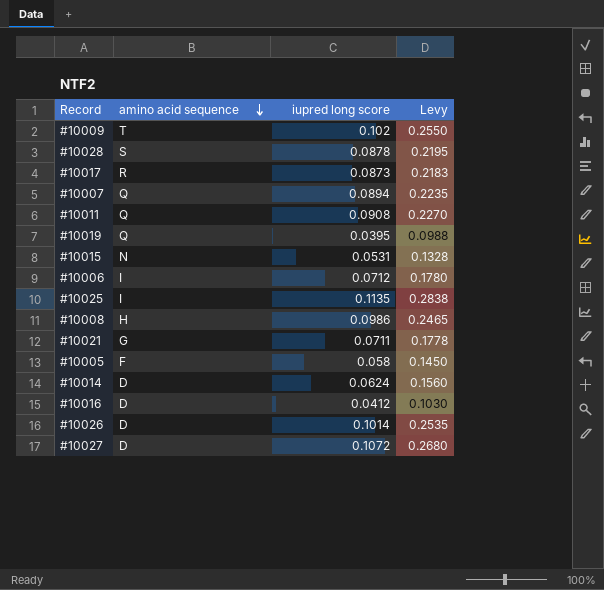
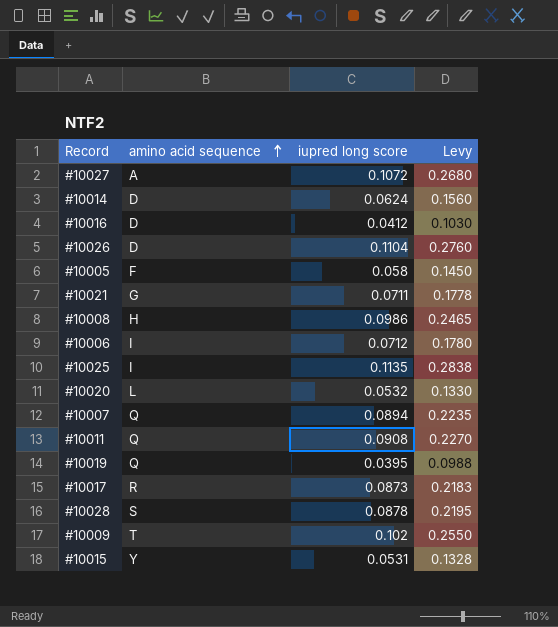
row order: amino acid sequence descending -> amino acid sequence ascending
#10027 | amino acid sequence: D -> A
#10026 | iupred long score: 0.1014 -> 0.1104
#10026 | Levy: 0.2535 -> 0.2760
row #10020: none -> L | 0.0532 | 0.1330
#10015 | amino acid sequence: N -> Y

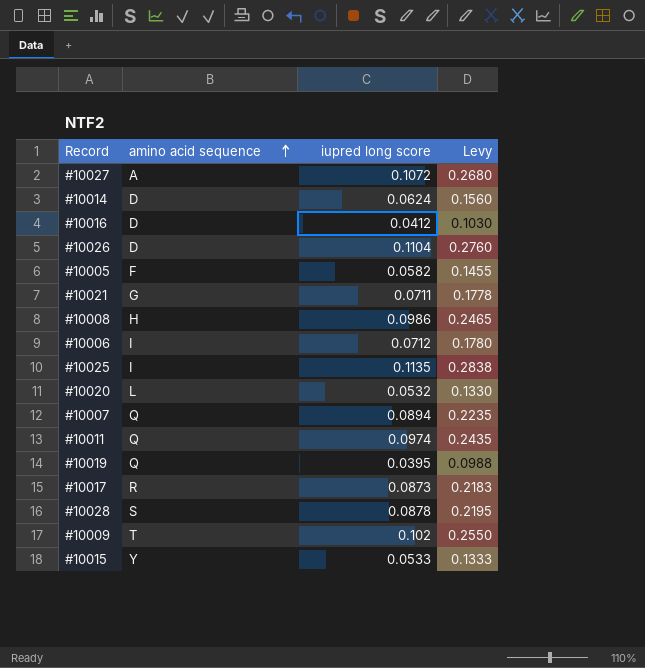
#10005 | iupred long score: 0.058 -> 0.0582
#10005 | Levy: 0.1450 -> 0.1455
#10011 | iupred long score: 0.0908 -> 0.0974
#10011 | Levy: 0.2270 -> 0.2435
#10015 | iupred long score: 0.0531 -> 0.0533
#10015 | Levy: 0.1328 -> 0.1333

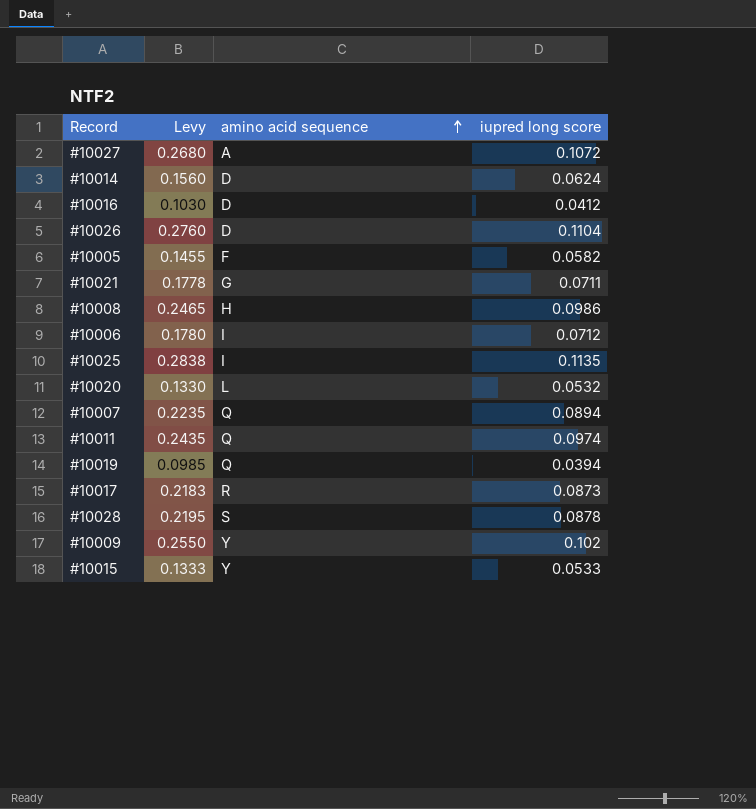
column Levy | position: 4 -> 2
#10019 | Levy: 0.0988 -> 0.0985
#10019 | iupred long score: 0.0395 -> 0.0394
#10009 | amino acid sequence: T -> Y

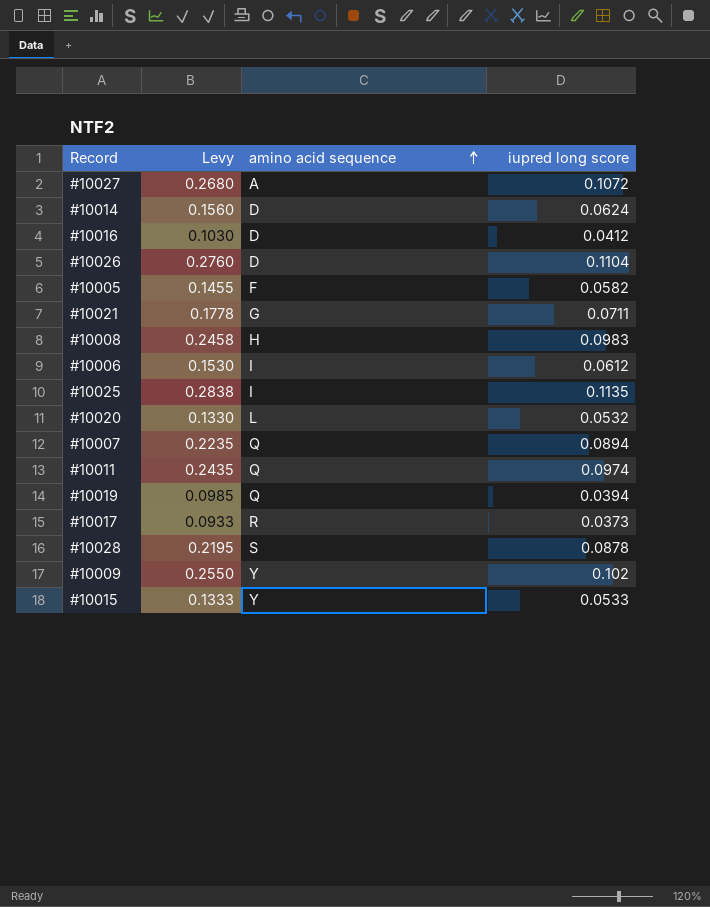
#10008 | Levy: 0.2465 -> 0.2458
#10008 | iupred long score: 0.0986 -> 0.0983
#10006 | Levy: 0.1780 -> 0.1530
#10006 | iupred long score: 0.0712 -> 0.0612
#10017 | Levy: 0.2183 -> 0.0933
#10017 | iupred long score: 0.0873 -> 0.0373

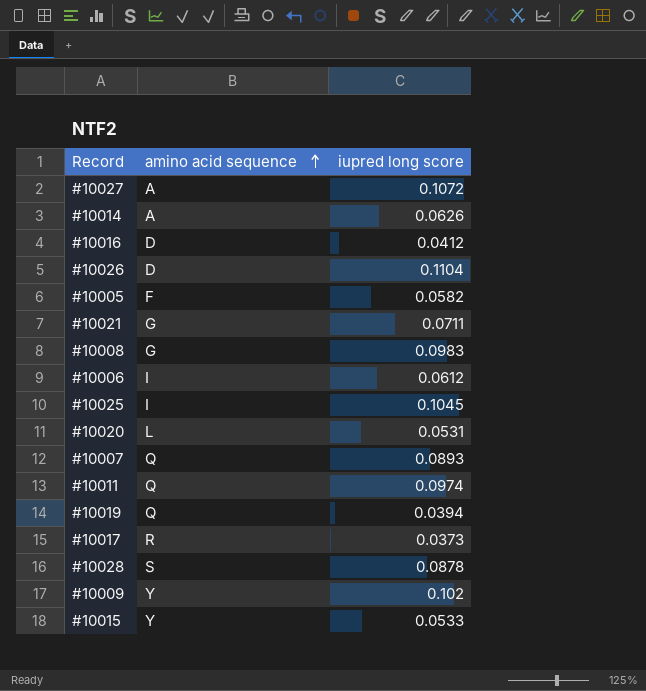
column Levy | formula: [iupred long score] * 2.5 -> none
#10014 | amino acid sequence: D -> A
#10014 | iupred long score: 0.0624 -> 0.0626
#10008 | amino acid sequence: H -> G
#10025 | iupred long score: 0.1135 -> 0.1045
#10020 | iupred long score: 0.0532 -> 0.0531
#10007 | iupred long score: 0.0894 -> 0.0893

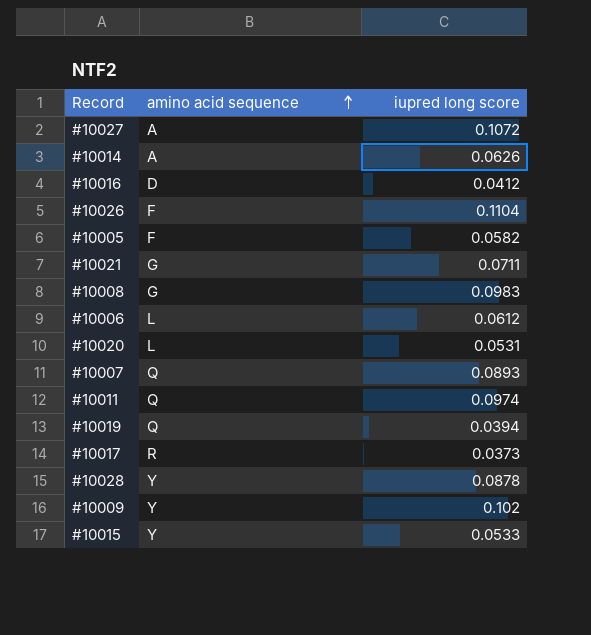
row #10025: I | 0.1045 -> none
#10026 | amino acid sequence: D -> F
#10006 | amino acid sequence: I -> L
#10028 | amino acid sequence: S -> Y

